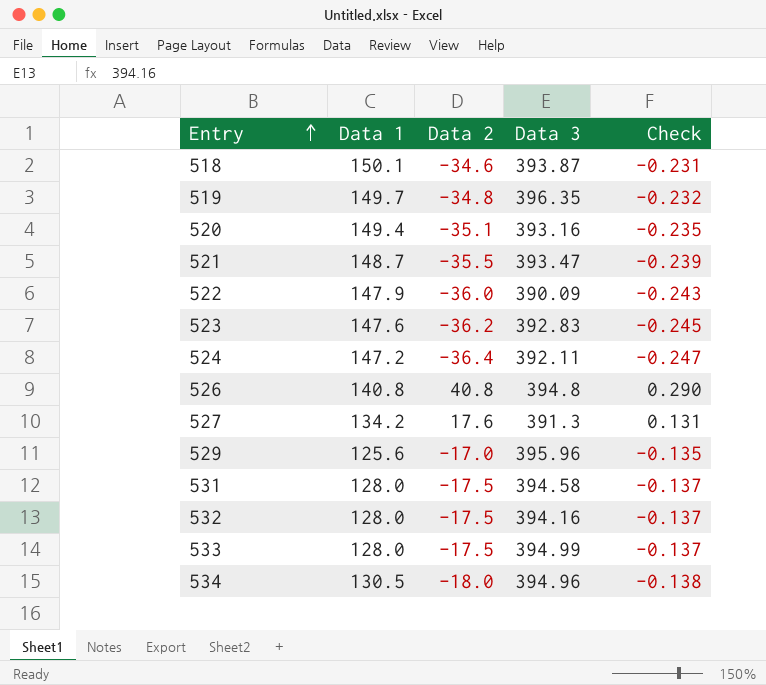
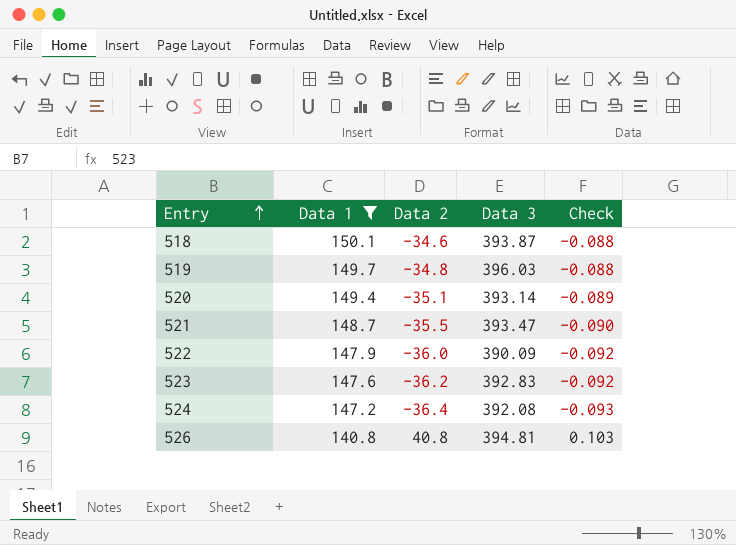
filter: none -> Data 1 >= 140.8
column Check | formula: [Data 2] / [Data 1] -> [Data 2] / [Data 3]
519 | Data 3: 396.35 -> 396.03
520 | Data 3: 393.16 -> 393.14
524 | Data 3: 392.11 -> 392.08
526 | Data 3: 394.8 -> 394.81

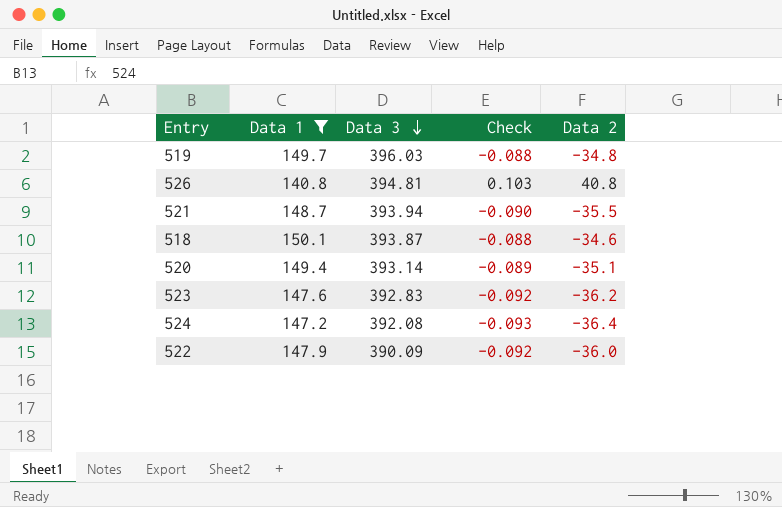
row order: Entry ascending -> Data 3 descending
column Data 2 | position: 3 -> 5
521 | Data 3: 393.47 -> 393.94

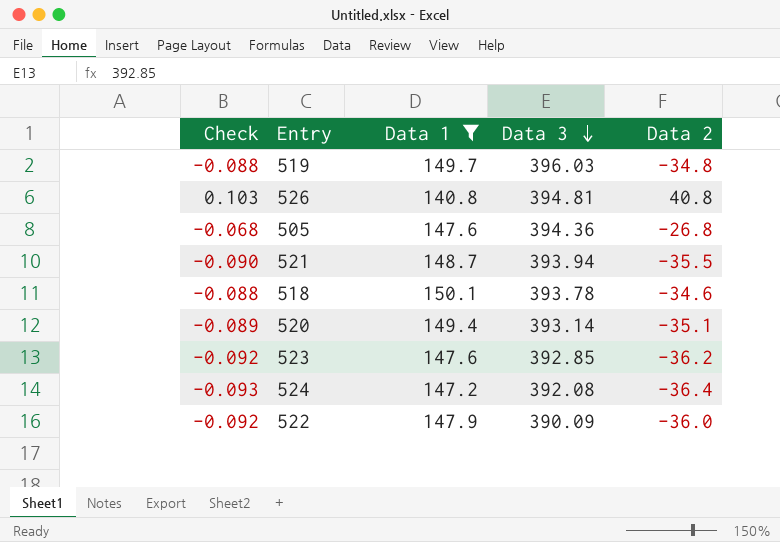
column Check | position: 4 -> 1
row 505: none -> -0.068 | 147.6 | 394.36 | -26.8
518 | Data 3: 393.87 -> 393.78
523 | Data 3: 392.83 -> 392.85

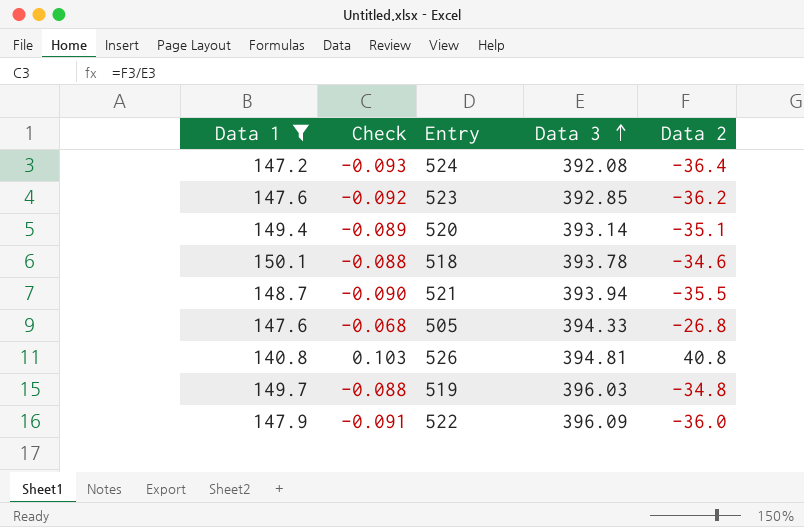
row order: Data 3 descending -> Data 3 ascending
column Data 1 | position: 3 -> 1
505 | Data 3: 394.36 -> 394.33
522 | Check: -0.092 -> -0.091
522 | Data 3: 390.09 -> 396.09

